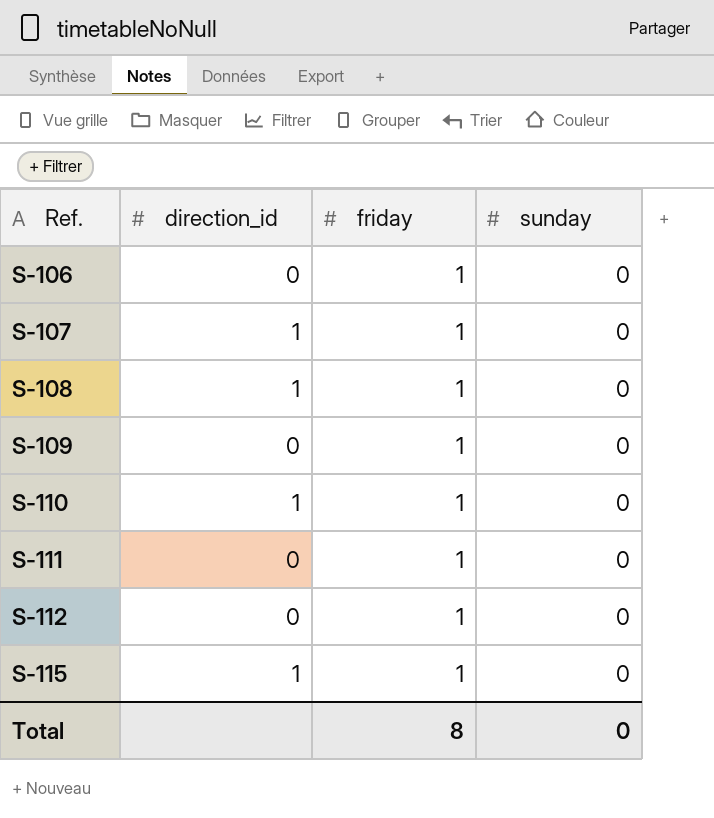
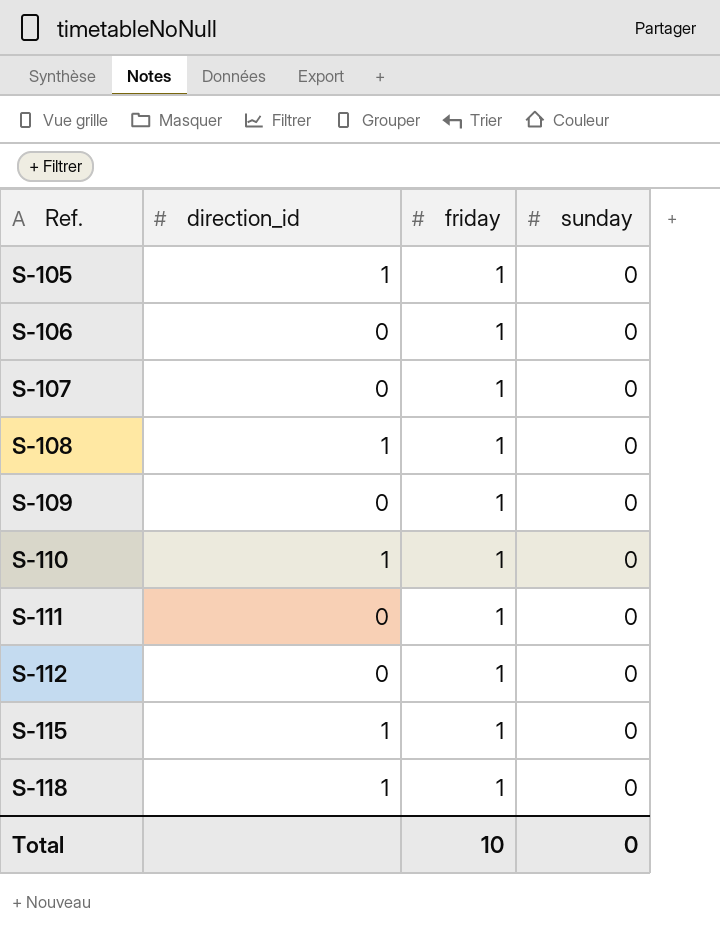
row S-105: none -> 1 | 1 | 0
S-107 | direction_id: 1 -> 0
row S-118: none -> 1 | 1 | 0
Total | friday: 8 -> 10

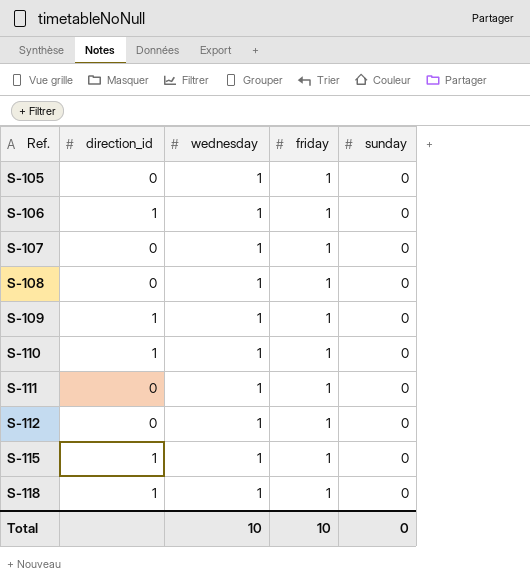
column wednesday | position: none -> 3
S-105 | direction_id: 1 -> 0
S-106 | direction_id: 0 -> 1
S-108 | direction_id: 1 -> 0
S-109 | direction_id: 0 -> 1

